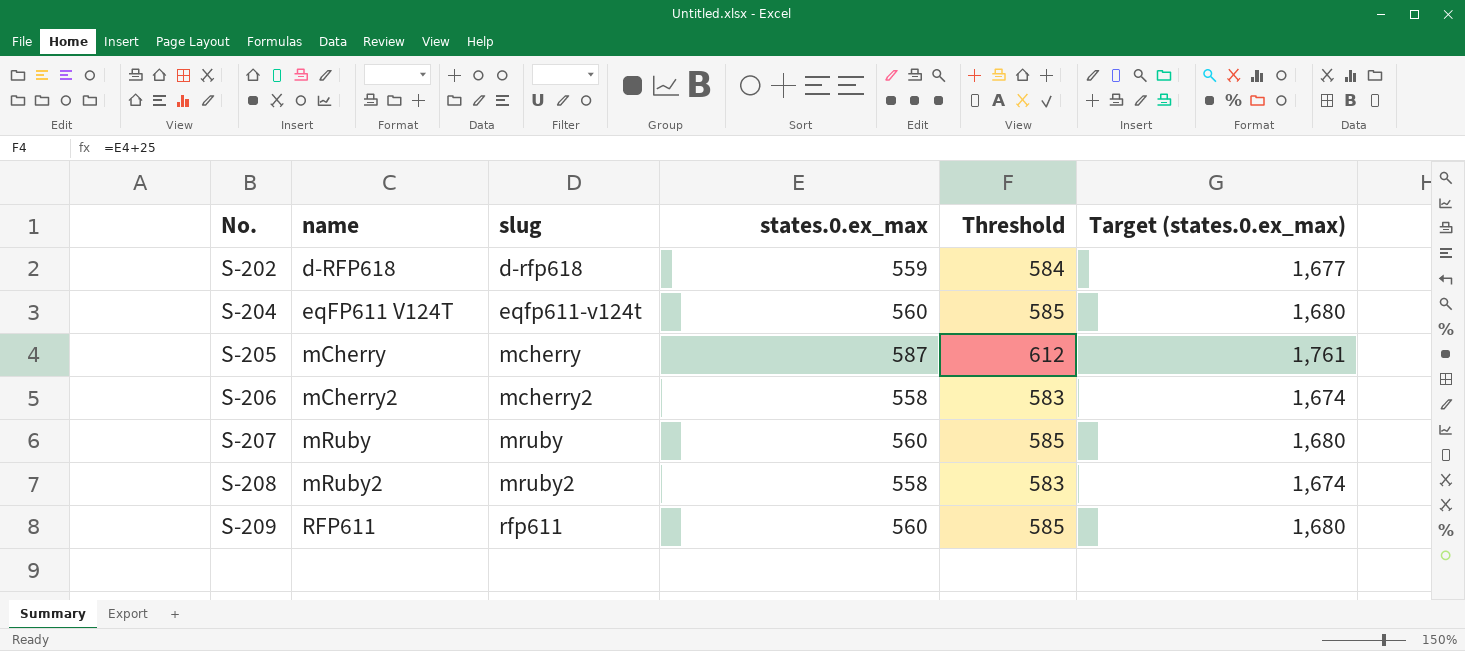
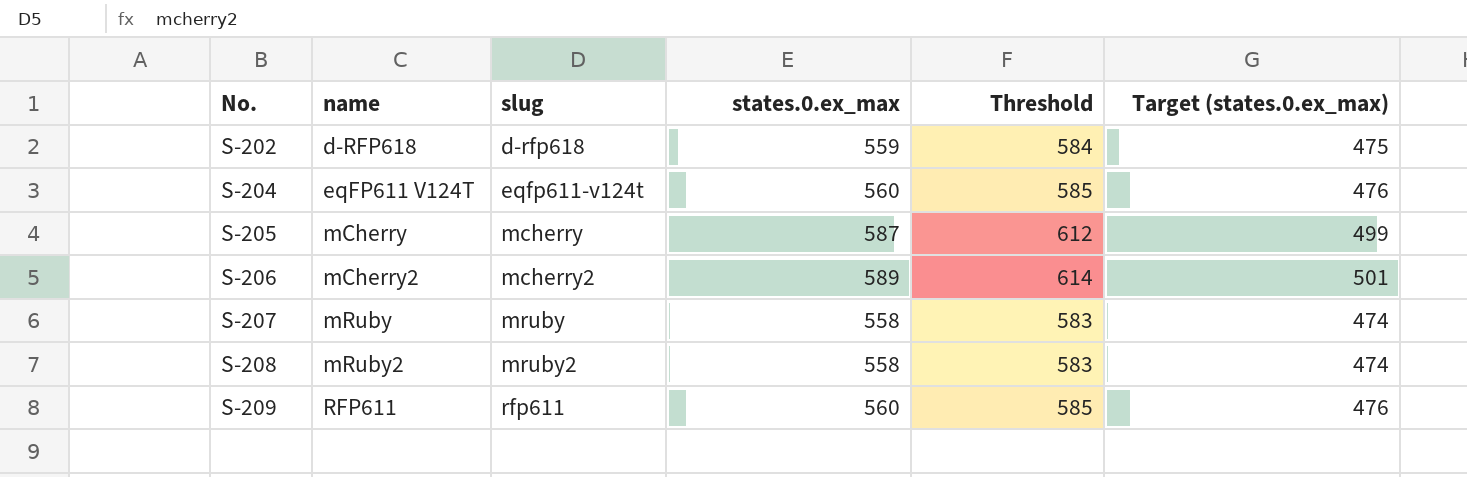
column Target (states.0.ex_max) | formula: [states.0.ex_max] * 3 -> [states.0.ex_max] * 0.85
S-206 | states.0.ex_max: 558 -> 589
S-206 | Threshold: 583 -> 614
S-207 | states.0.ex_max: 560 -> 558
S-207 | Threshold: 585 -> 583

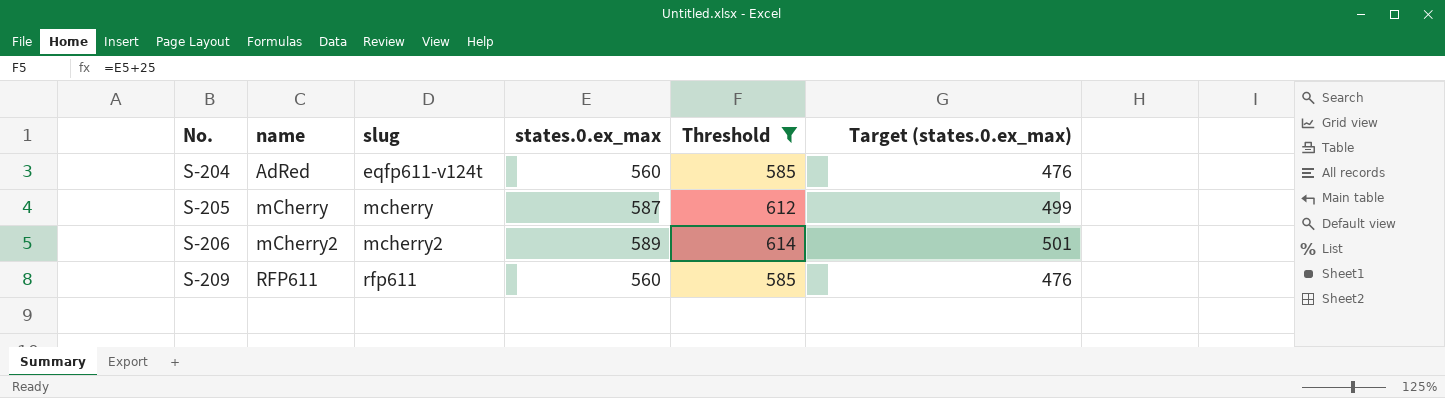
filter: none -> Threshold >= 585
S-204 | name: eqFP611 V124T -> AdRed

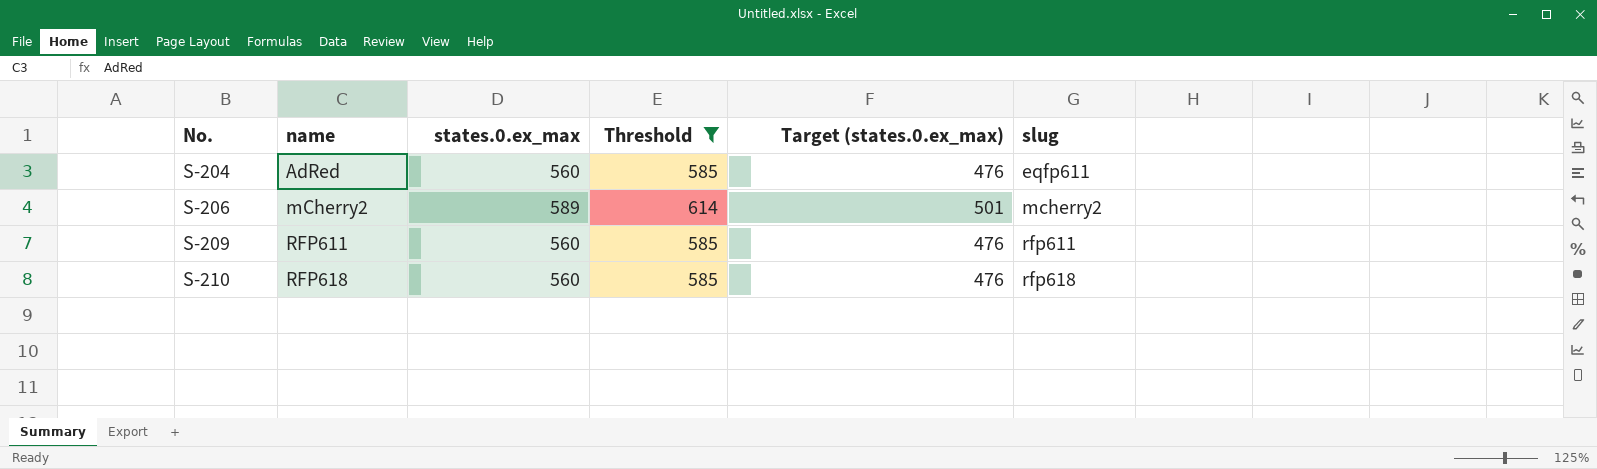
column slug | position: 3 -> 6
row S-205: mCherry | mcherry | 587 | 612 | 499 -> none
S-204 | slug: eqfp611-v124t -> eqfp611
row S-210: none -> RFP618 | 560 | 585 | 476 | rfp618

